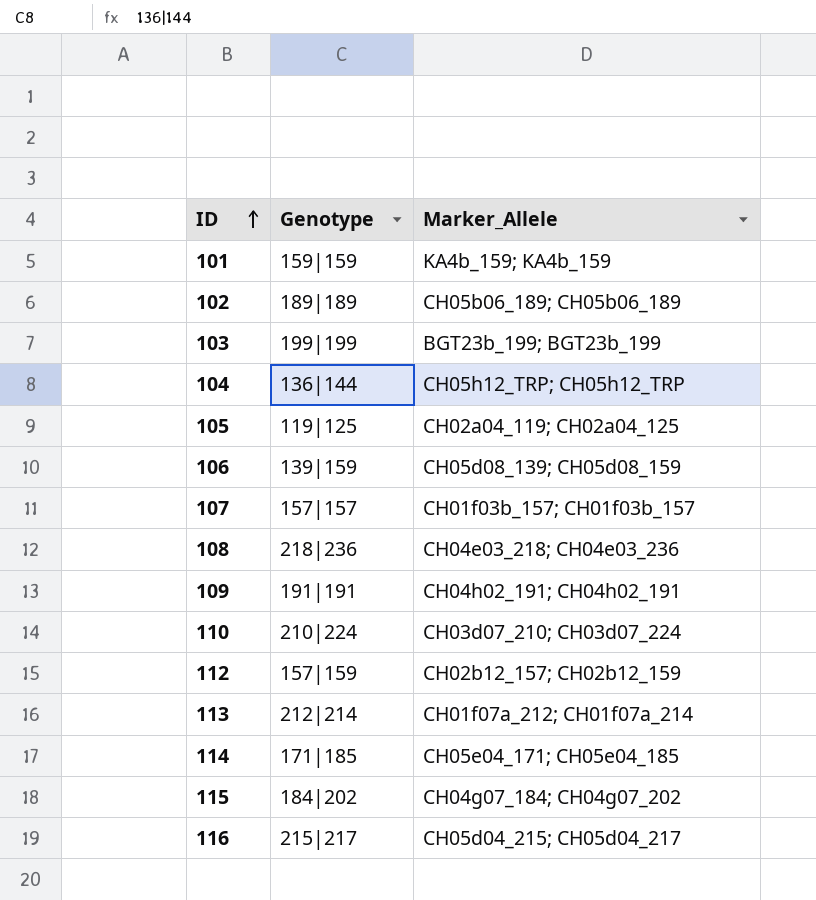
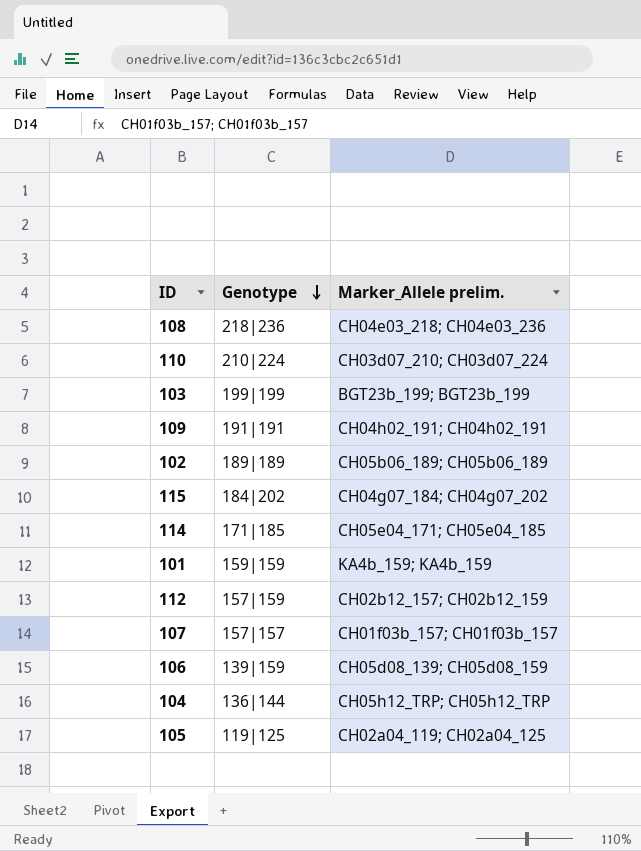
row order: ID ascending -> Genotype descending
column name: Marker_Allele -> Marker_Allele prelim.
row 113: 212|214 | CH01f07a_212; CH01f07a_214 -> none
row 116: 215|217 | CH05d04_215; CH05d04_217 -> none

